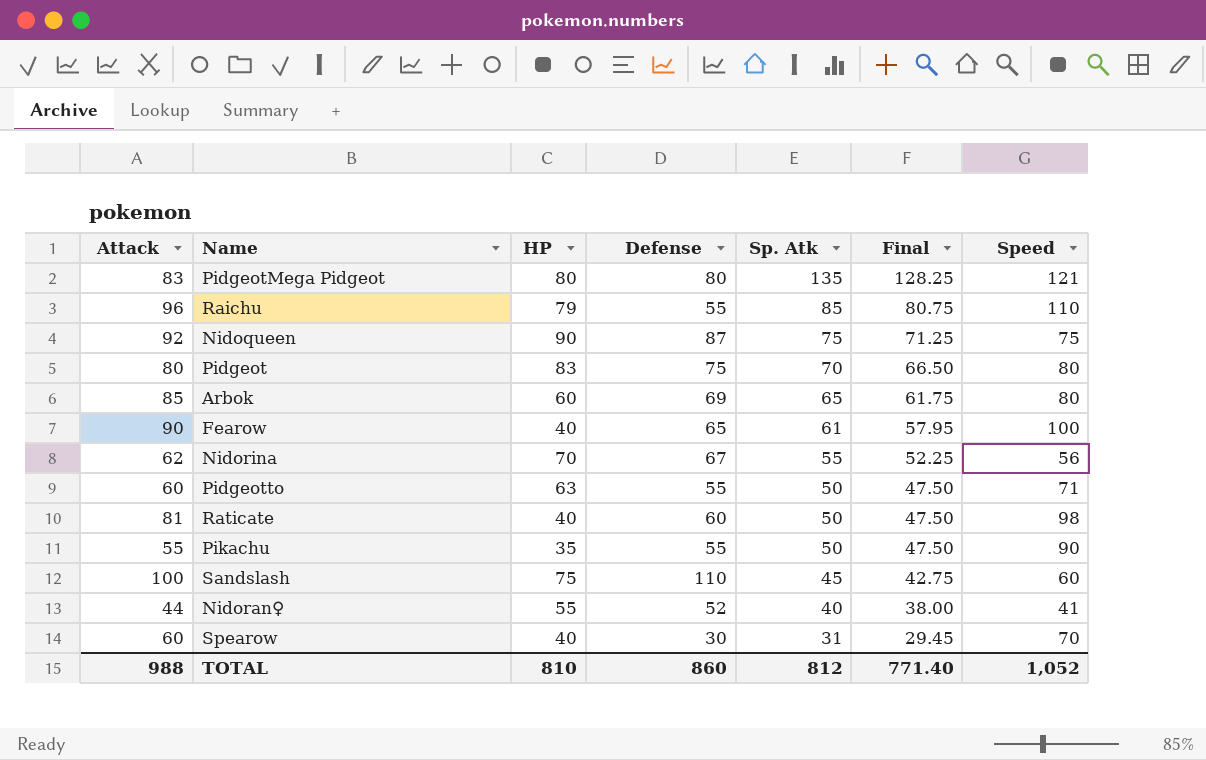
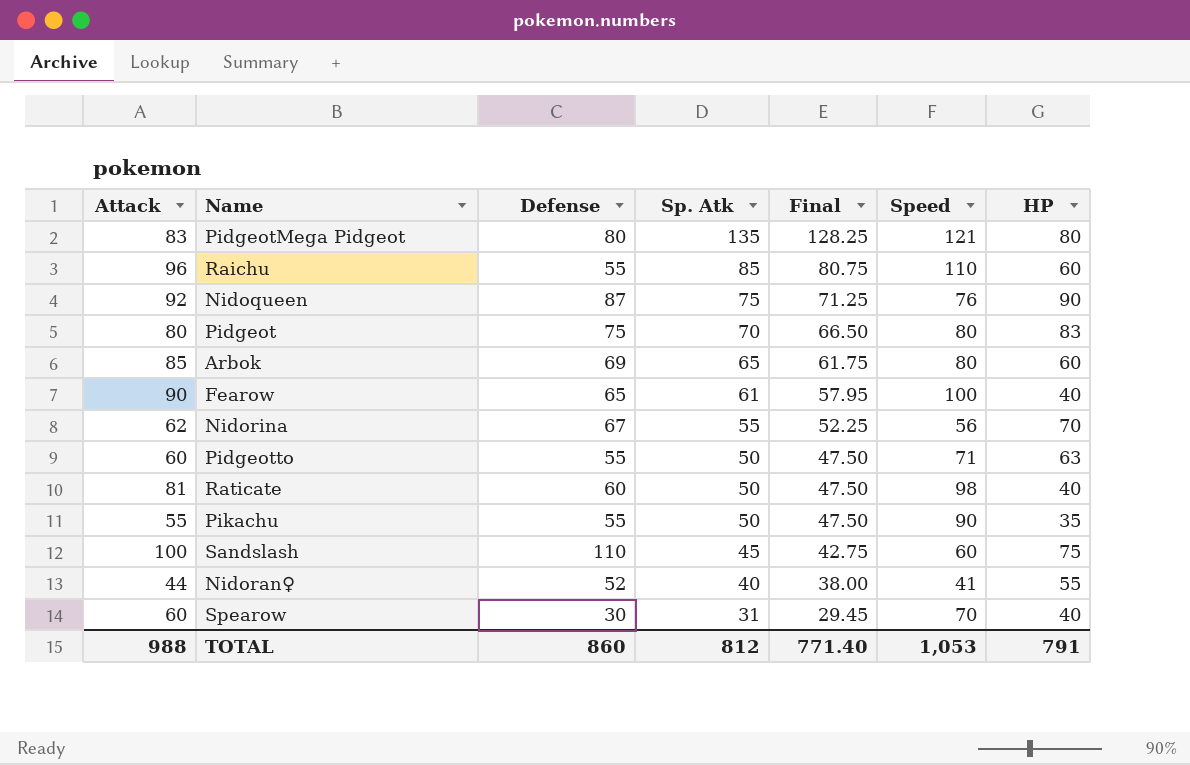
column HP | position: 3 -> 7
Raichu | HP: 79 -> 60
Nidoqueen | Speed: 75 -> 76
TOTAL | Speed: 1,052 -> 1,053
TOTAL | HP: 810 -> 791

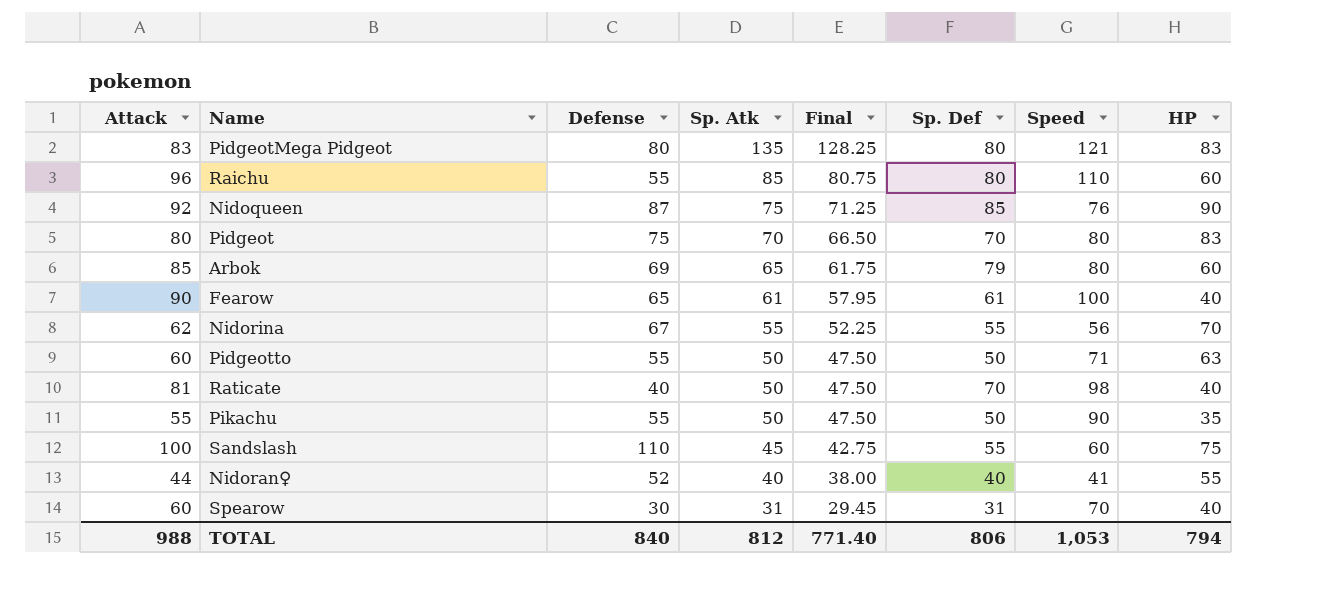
column Sp. Def | position: none -> 6
PidgeotMega Pidgeot | HP: 80 -> 83
Raticate | Defense: 60 -> 40
TOTAL | Defense: 860 -> 840
TOTAL | HP: 791 -> 794

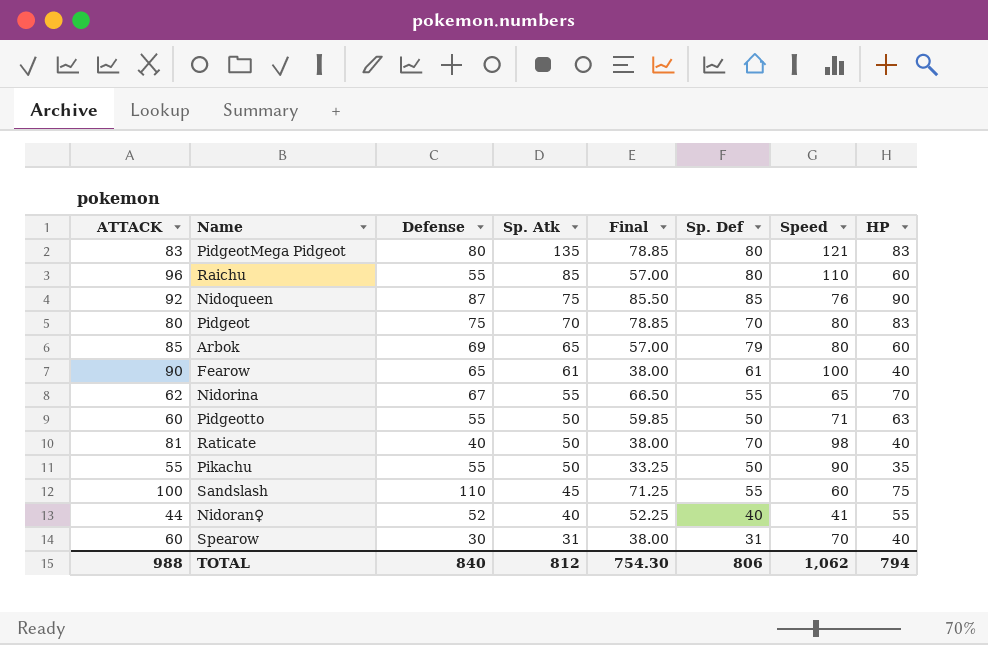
column name: Attack -> ATTACK
column Final | formula: [Sp. Atk] * 0.95 -> [HP] * 0.95
Nidorina | Speed: 56 -> 65
TOTAL | Final: 771.40 -> 754.30
TOTAL | Speed: 1,053 -> 1,062

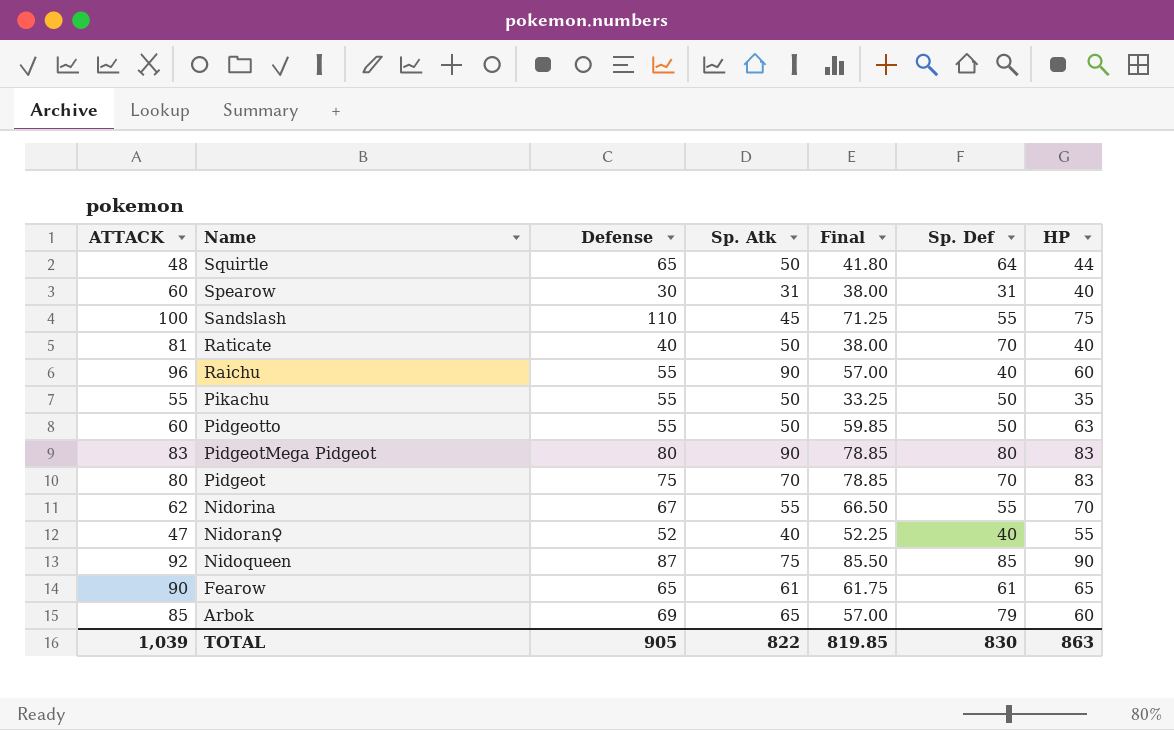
row order: Sp. Atk descending -> Name descending
column Speed | position: 7 -> none
row Squirtle: none -> 48 | 65 | 50 | 41.80 | 64 | 44
Raichu | Sp. Atk: 85 -> 90
Raichu | Sp. Def: 80 -> 40
PidgeotMega Pidgeot | Sp. Atk: 135 -> 90
Nidoran♀ | ATTACK: 44 -> 47
Fearow | Final: 38.00 -> 61.75
Fearow | HP: 40 -> 65
TOTAL | ATTACK: 988 -> 1,039
TOTAL | Defense: 840 -> 905
TOTAL | Sp. Atk: 812 -> 822
TOTAL | Final: 754.30 -> 819.85
TOTAL | Sp. Def: 806 -> 830
TOTAL | HP: 794 -> 863

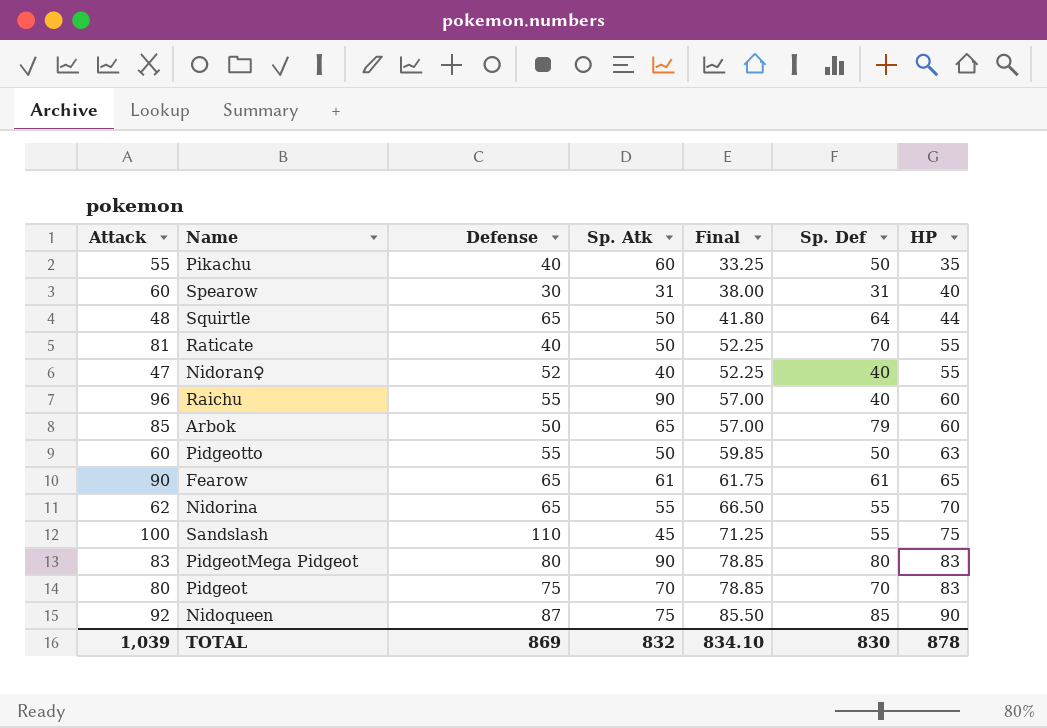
row order: Name descending -> Final ascending
column name: ATTACK -> Attack
Pikachu | Defense: 55 -> 40
Pikachu | Sp. Atk: 50 -> 60
Raticate | Final: 38.00 -> 52.25
Raticate | HP: 40 -> 55
Arbok | Defense: 69 -> 50
Nidorina | Defense: 67 -> 65
TOTAL | Defense: 905 -> 869
TOTAL | Sp. Atk: 822 -> 832
TOTAL | Final: 819.85 -> 834.10
TOTAL | HP: 863 -> 878

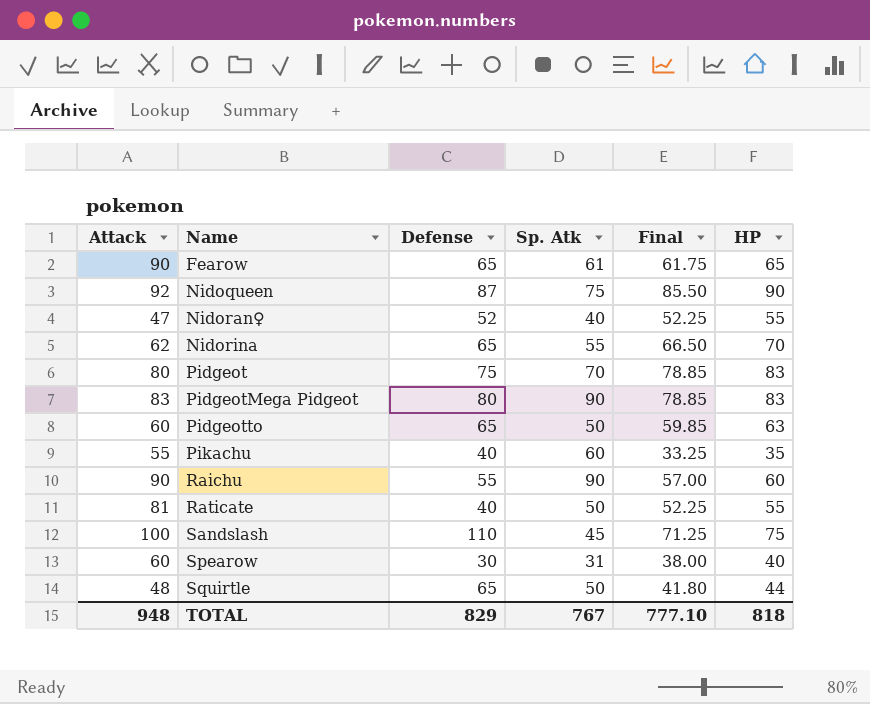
row order: Final ascending -> Name ascending
column Sp. Def | position: 6 -> none
row Arbok: 85 | 50 | 65 | 57.00 | 79 | 60 -> none
Pidgeotto | Defense: 55 -> 65
Raichu | Attack: 96 -> 90
TOTAL | Attack: 1,039 -> 948
TOTAL | Defense: 869 -> 829
TOTAL | Sp. Atk: 832 -> 767
TOTAL | Final: 834.10 -> 777.10
TOTAL | HP: 878 -> 818

